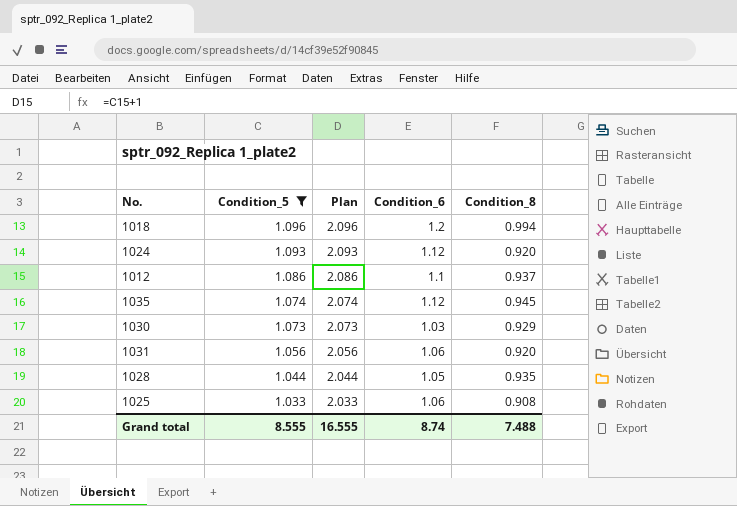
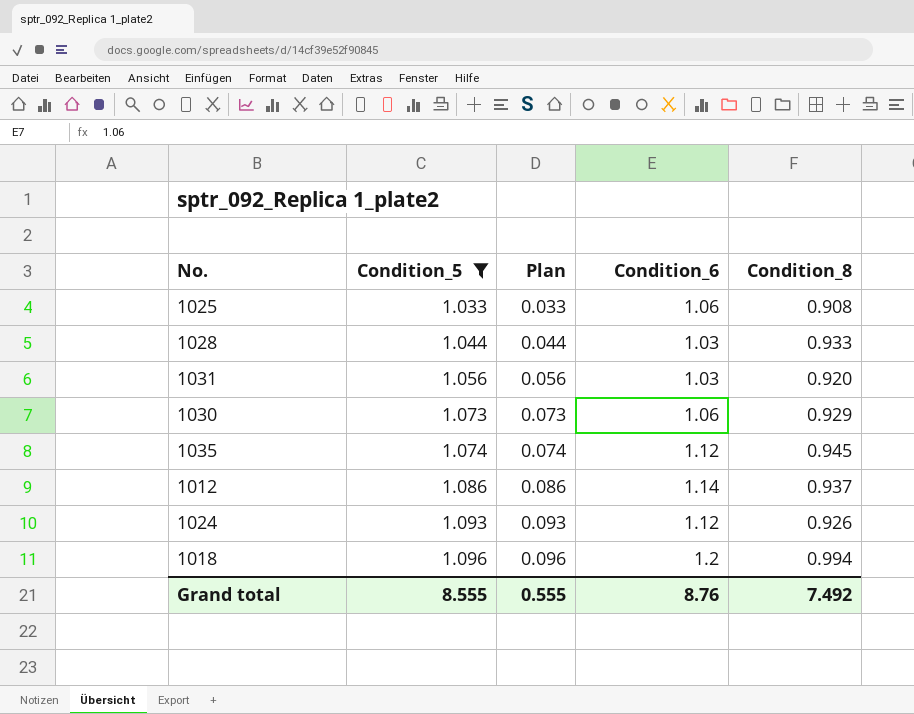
row order: Condition_5 descending -> Condition_5 ascending
column Plan | formula: [Condition_5] + 1 -> [Condition_5] - 1
1028 | Condition_6: 1.05 -> 1.03
1028 | Condition_8: 0.935 -> 0.933
1031 | Condition_6: 1.06 -> 1.03
1030 | Condition_6: 1.03 -> 1.06
1012 | Condition_6: 1.1 -> 1.14
1024 | Condition_8: 0.920 -> 0.926
Grand total | Plan: 16.555 -> 0.555
Grand total | Condition_6: 8.74 -> 8.76
Grand total | Condition_8: 7.488 -> 7.492

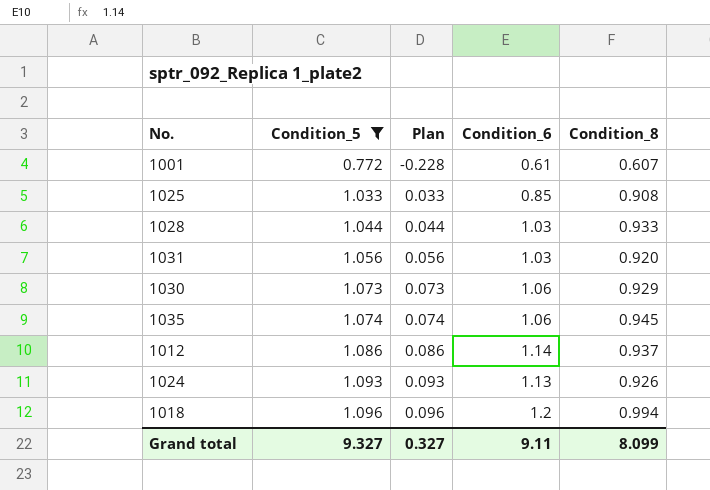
row 1001: none -> 0.772 | -0.228 | 0.61 | 0.607
1025 | Condition_6: 1.06 -> 0.85
1035 | Condition_6: 1.12 -> 1.06
1024 | Condition_6: 1.12 -> 1.13
Grand total | Condition_5: 8.555 -> 9.327
Grand total | Plan: 0.555 -> 0.327
Grand total | Condition_6: 8.76 -> 9.11
Grand total | Condition_8: 7.492 -> 8.099

